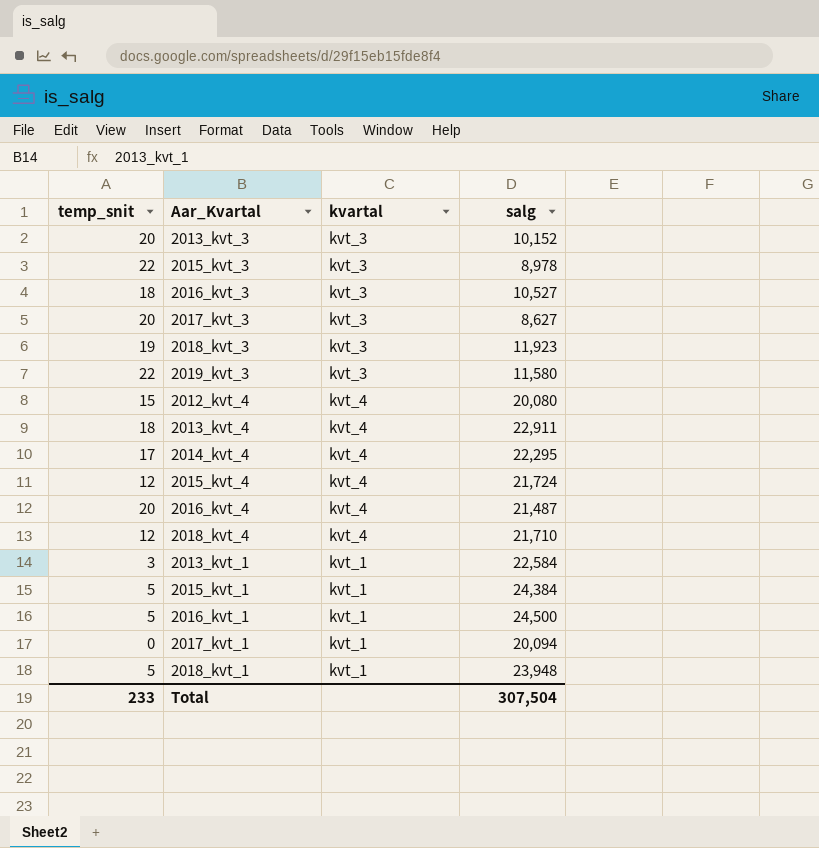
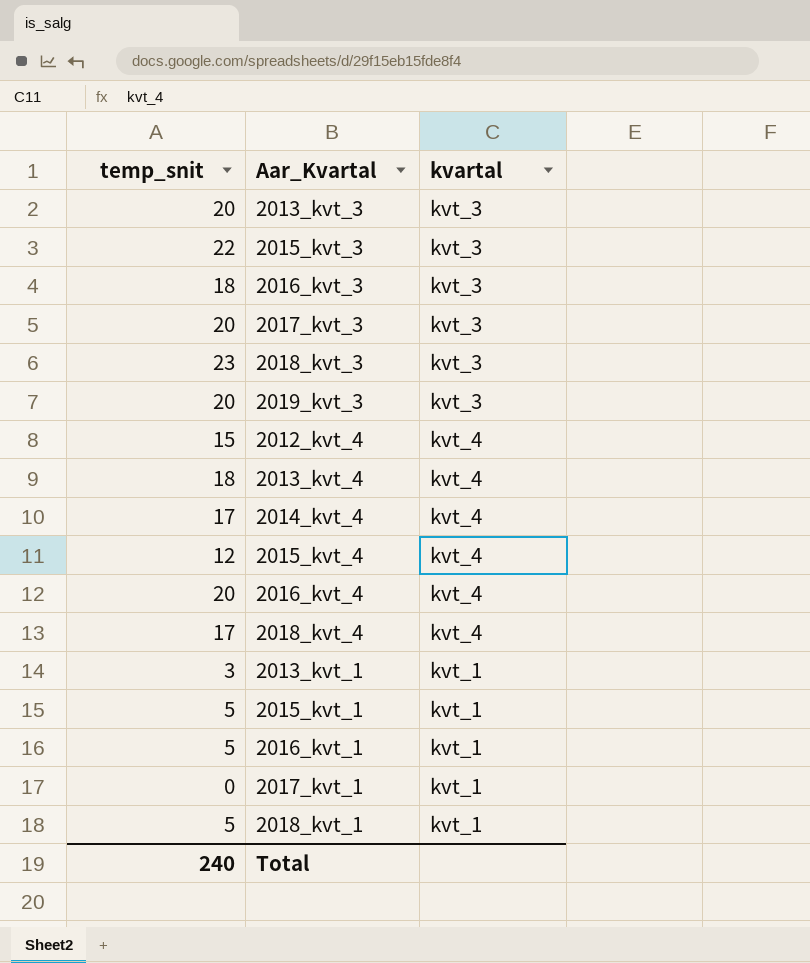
column salg | position: 4 -> none
2018_kvt_3 | temp_snit: 19 -> 23
2019_kvt_3 | temp_snit: 22 -> 20
2018_kvt_4 | temp_snit: 12 -> 17
Total | temp_snit: 233 -> 240

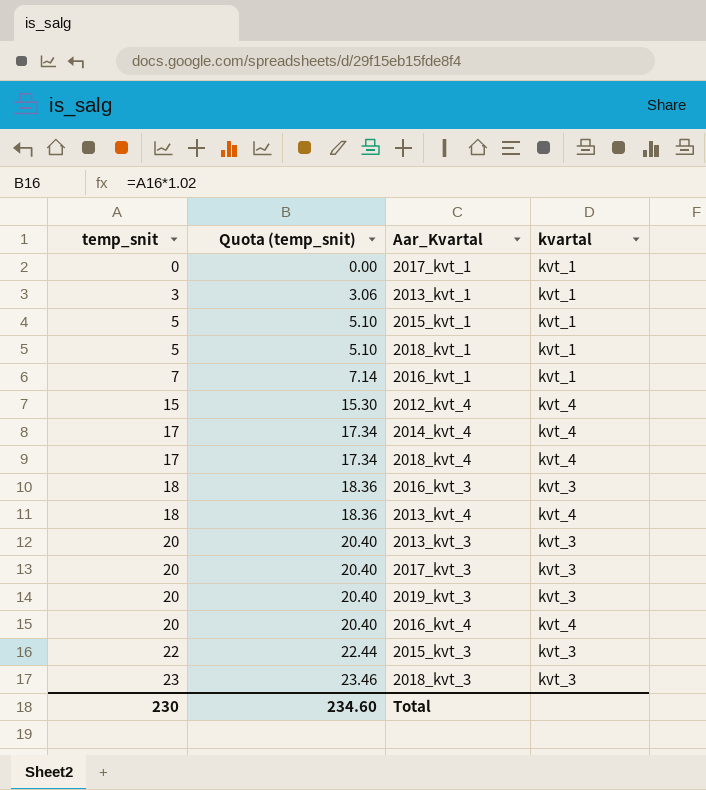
row order: none -> temp_snit ascending
column Quota (temp_snit) | formula: none -> [temp_snit] * 1.02
row 2015_kvt_4: 12 | kvt_4 -> none
2016_kvt_1 | temp_snit: 5 -> 7
Total | temp_snit: 240 -> 230

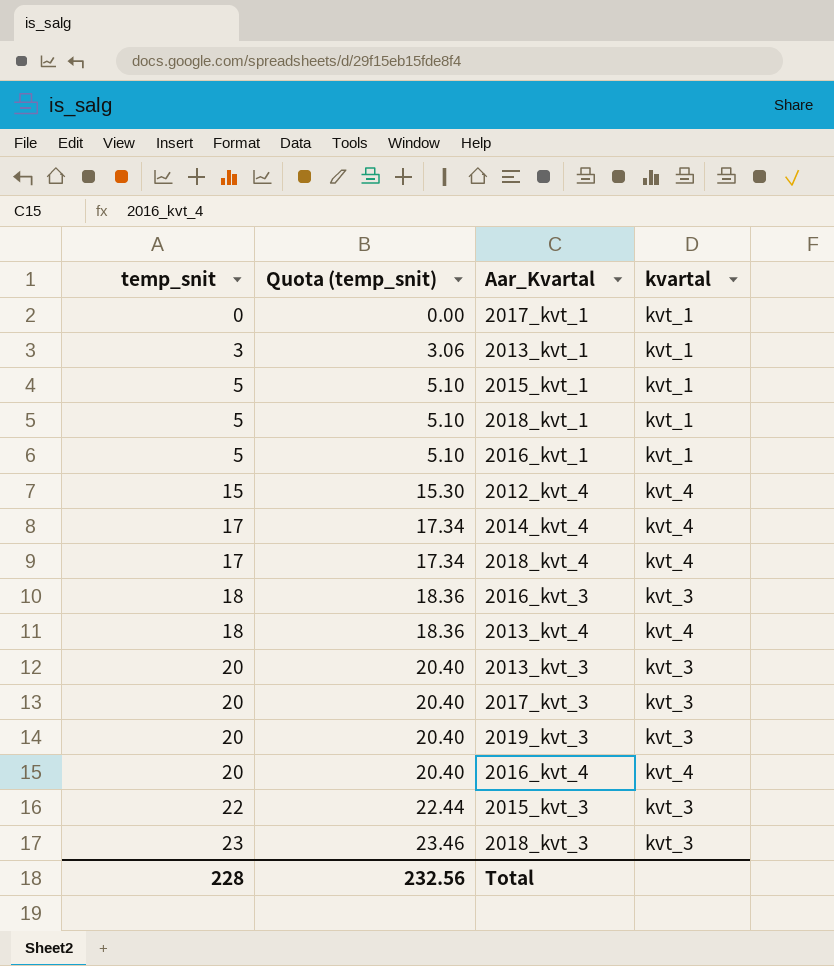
2016_kvt_1 | temp_snit: 7 -> 5
2016_kvt_1 | Quota (temp_snit): 7.14 -> 5.10
Total | temp_snit: 230 -> 228
Total | Quota (temp_snit): 234.60 -> 232.56

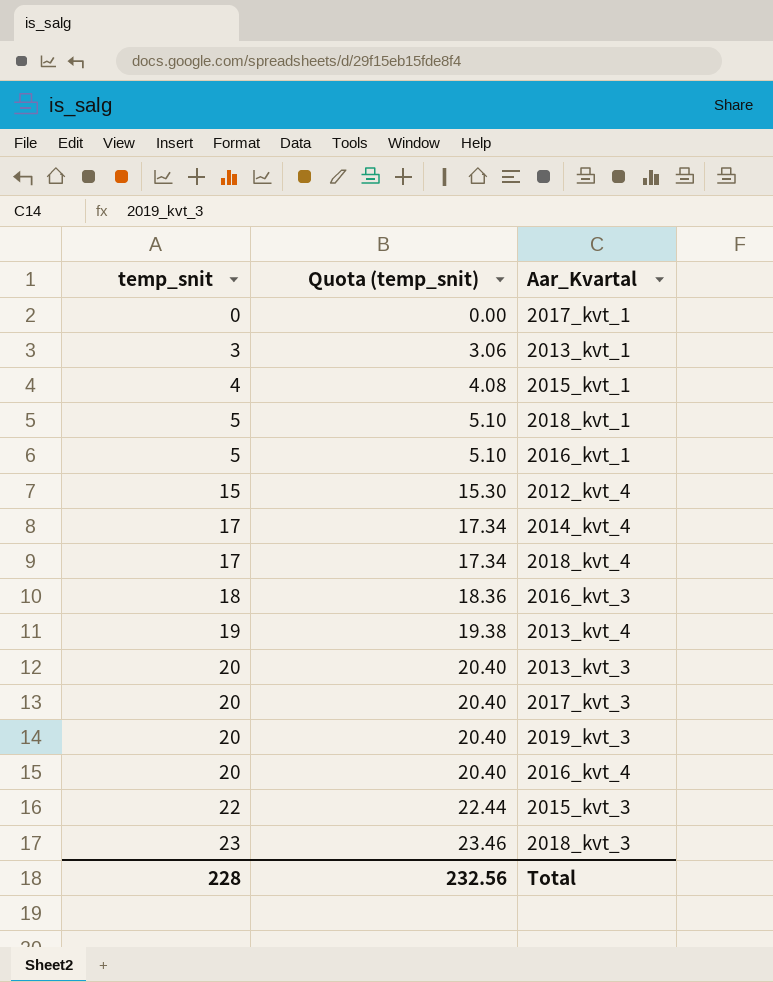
column kvartal | position: 4 -> none
2015_kvt_1 | temp_snit: 5 -> 4
2015_kvt_1 | Quota (temp_snit): 5.10 -> 4.08
2013_kvt_4 | temp_snit: 18 -> 19
2013_kvt_4 | Quota (temp_snit): 18.36 -> 19.38

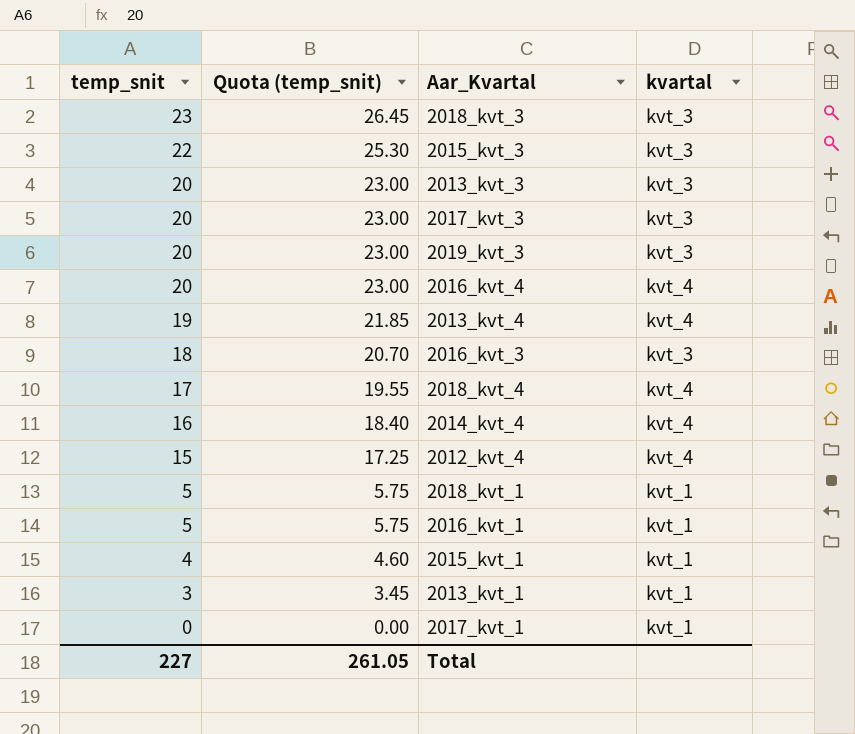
row order: temp_snit ascending -> temp_snit descending
column Quota (temp_snit) | formula: [temp_snit] * 1.02 -> [temp_snit] * 1.15
column kvartal | position: none -> 4
2014_kvt_4 | temp_snit: 17 -> 16
Total | temp_snit: 228 -> 227
Total | Quota (temp_snit): 232.56 -> 261.05

